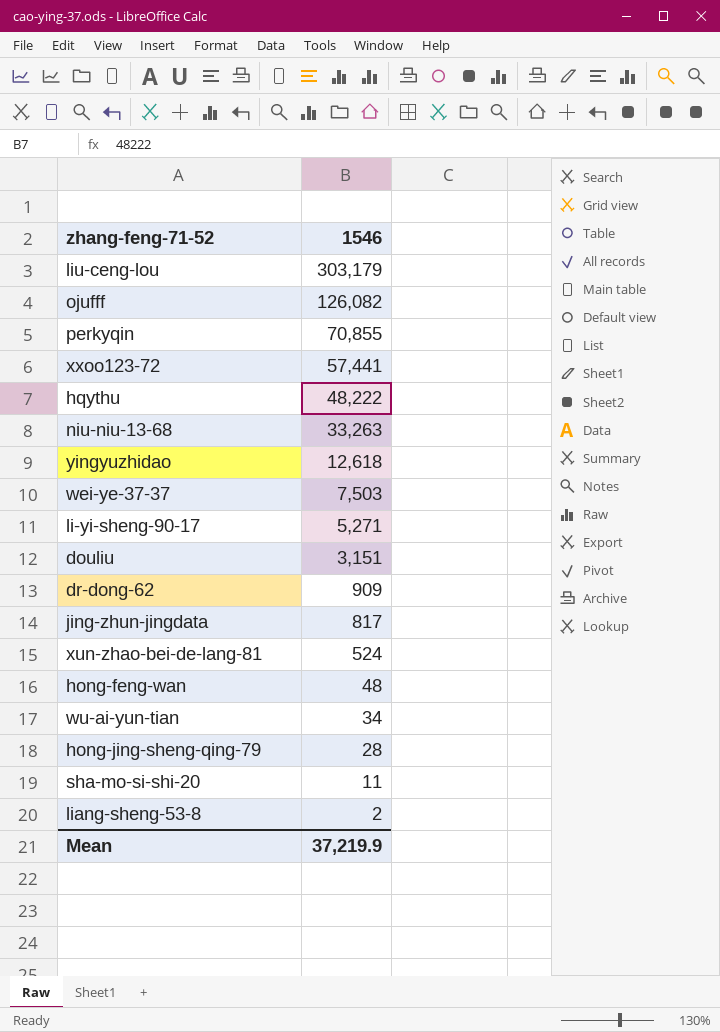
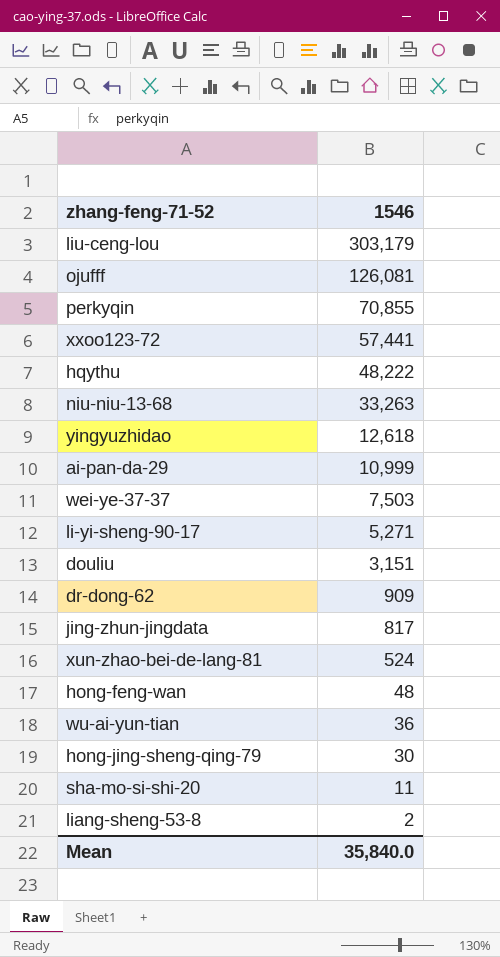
ojufff | 1546: 126,082 -> 126,081
row ai-pan-da-29: none -> 10,999
wu-ai-yun-tian | 1546: 34 -> 36
hong-jing-sheng-qing-79 | 1546: 28 -> 30
Mean | 1546: 37,219.9 -> 35,840.0

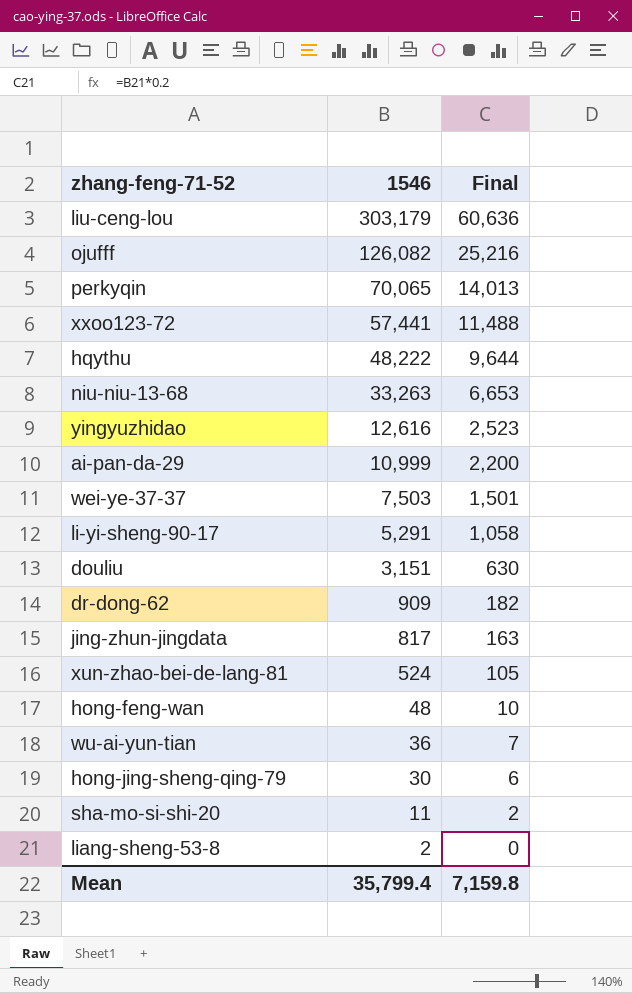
column Final | formula: none -> [1546] * 0.2
ojufff | 1546: 126,081 -> 126,082
perkyqin | 1546: 70,855 -> 70,065
yingyuzhidao | 1546: 12,618 -> 12,616
li-yi-sheng-90-17 | 1546: 5,271 -> 5,291
Mean | 1546: 35,840.0 -> 35,799.4

